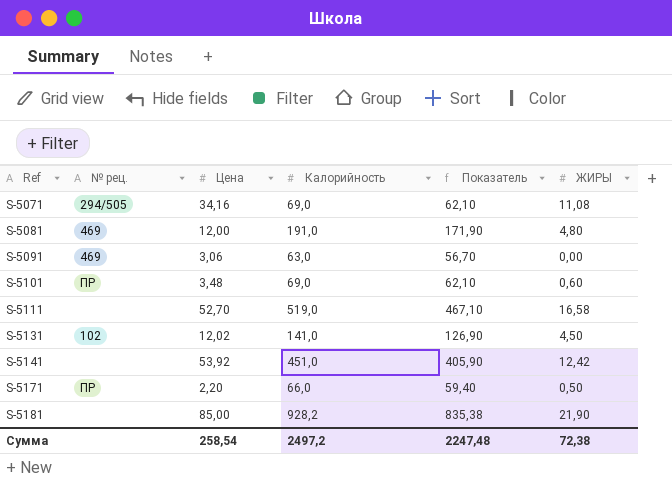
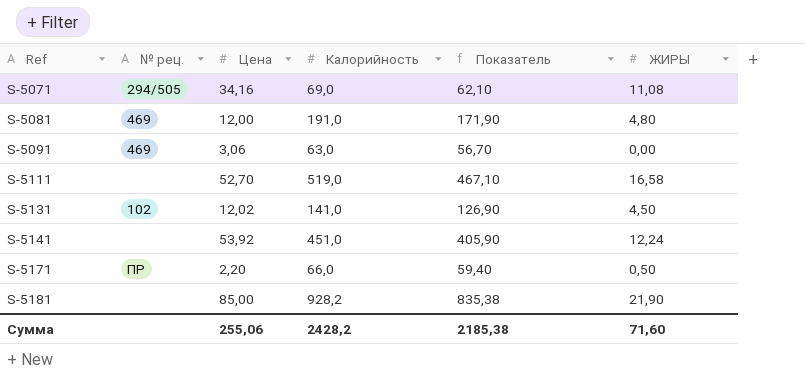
row S-5101: ПР | 3,48 | 69,0 | 62,10 | 0,60 -> none
S-5141 | ЖИРЫ: 12,42 -> 12,24
Сумма | Цена: 258,54 -> 255,06
Сумма | Калорийность: 2497,2 -> 2428,2
Сумма | Показатель: 2247,48 -> 2185,38
Сумма | ЖИРЫ: 72,38 -> 71,60

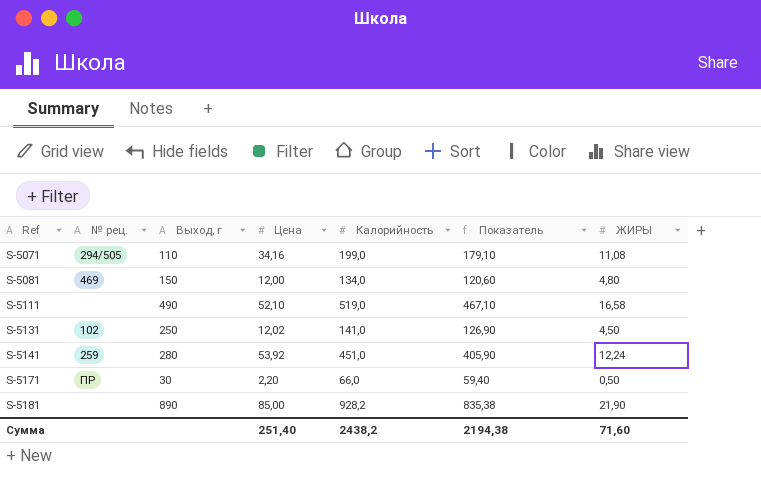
column Выход, г | position: none -> 3
row S-5091: 469 | 3,06 | 63,0 | 56,70 | 0,00 -> none
S-5071 | Калорийность: 69,0 -> 199,0
S-5071 | Показатель: 62,10 -> 179,10
S-5081 | Калорийность: 191,0 -> 134,0
S-5081 | Показатель: 171,90 -> 120,60
S-5111 | Цена: 52,70 -> 52,10
S-5141 | № рец.: none -> 259
Сумма | Цена: 255,06 -> 251,40
Сумма | Калорийность: 2428,2 -> 2438,2
Сумма | Показатель: 2185,38 -> 2194,38

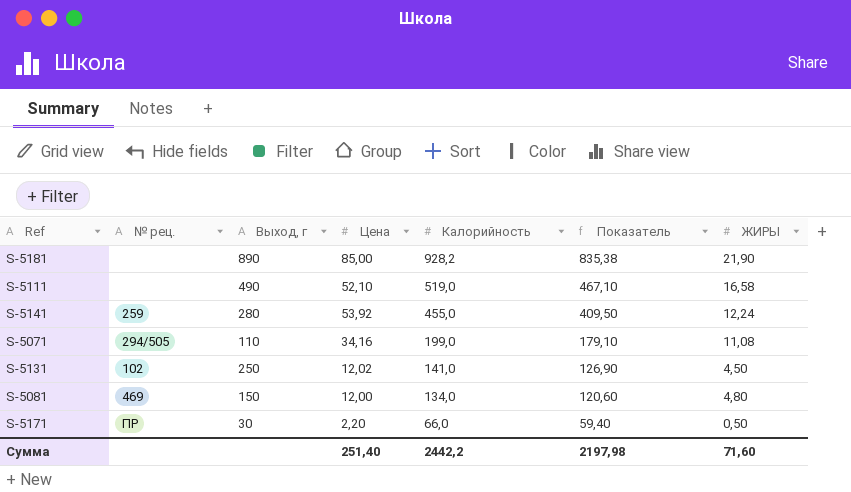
row order: Ref ascending -> Калорийность descending
S-5141 | Калорийность: 451,0 -> 455,0
S-5141 | Показатель: 405,90 -> 409,50
Сумма | Калорийность: 2438,2 -> 2442,2
Сумма | Показатель: 2194,38 -> 2197,98

